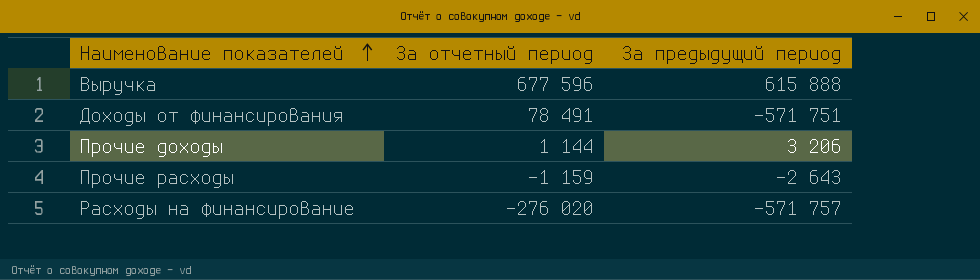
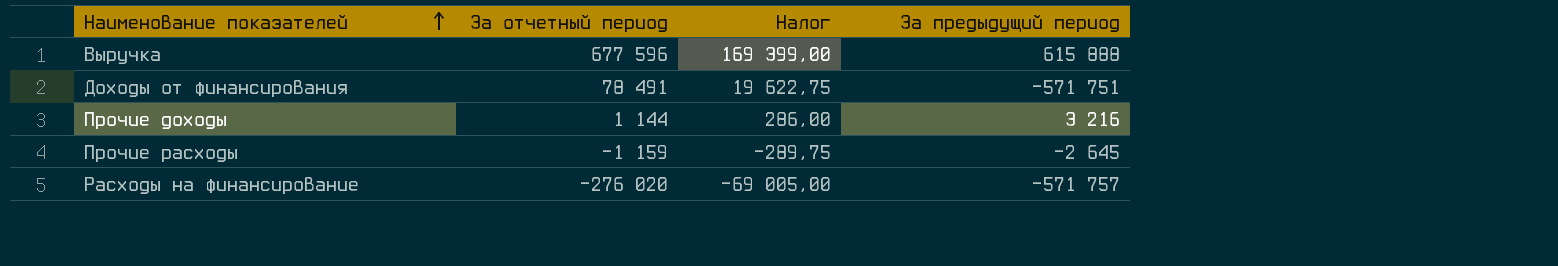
column Налог | formula: none -> [За отчетный период] * 0,25
Прочие доходы | За предыдущий период: 3 206 -> 3 216
Прочие расходы | За предыдущий период: -2 643 -> -2 645

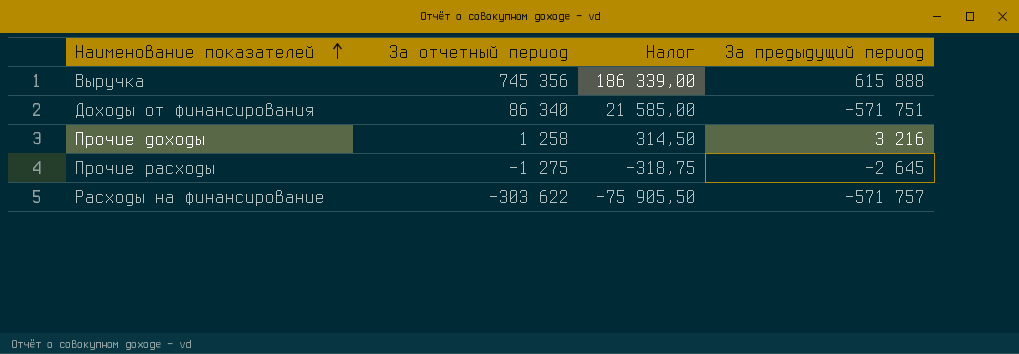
Выручка | За отчетный период: 677 596 -> 745 356
Выручка | Налог: 169 399,00 -> 186 339,00
Доходы от финансирования | За отчетный период: 78 491 -> 86 340
Доходы от финансирования | Налог: 19 622,75 -> 21 585,00
Прочие доходы | За отчетный период: 1 144 -> 1 258
Прочие доходы | Налог: 286,00 -> 314,50
Прочие расходы | За отчетный период: -1 159 -> -1 275
Прочие расходы | Налог: -289,75 -> -318,75
Расходы на финансирование | За отчетный период: -276 020 -> -303 622
Расходы на финансирование | Налог: -69 005,00 -> -75 905,50

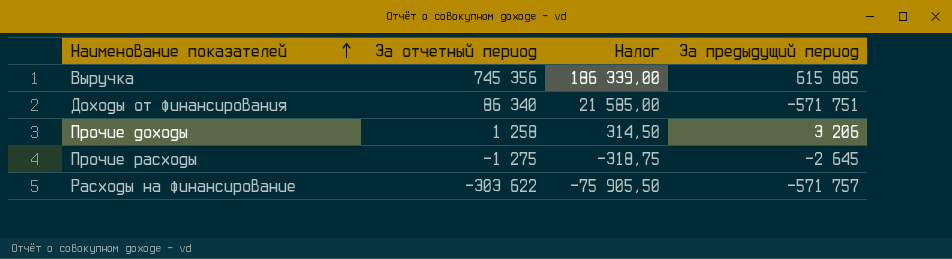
Выручка | За предыдущий период: 615 888 -> 615 885
Прочие доходы | За предыдущий период: 3 216 -> 3 206

